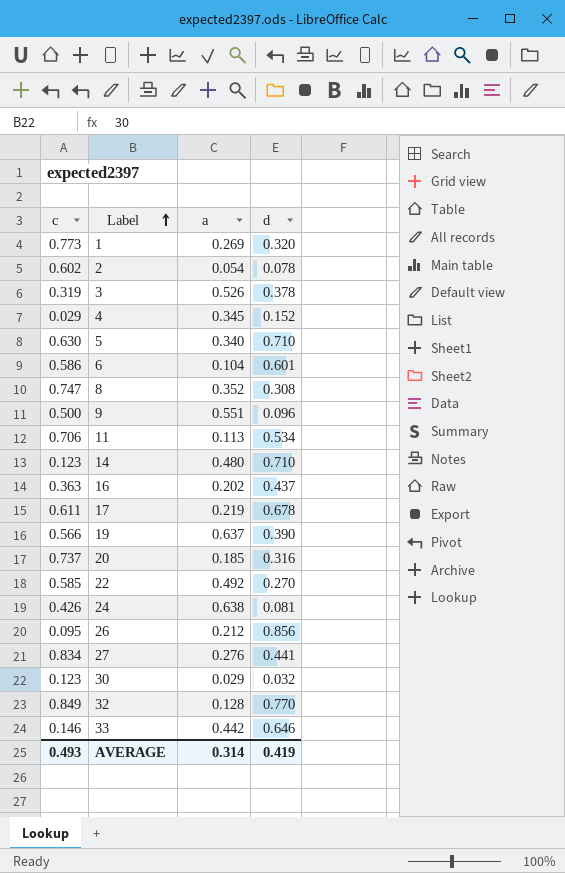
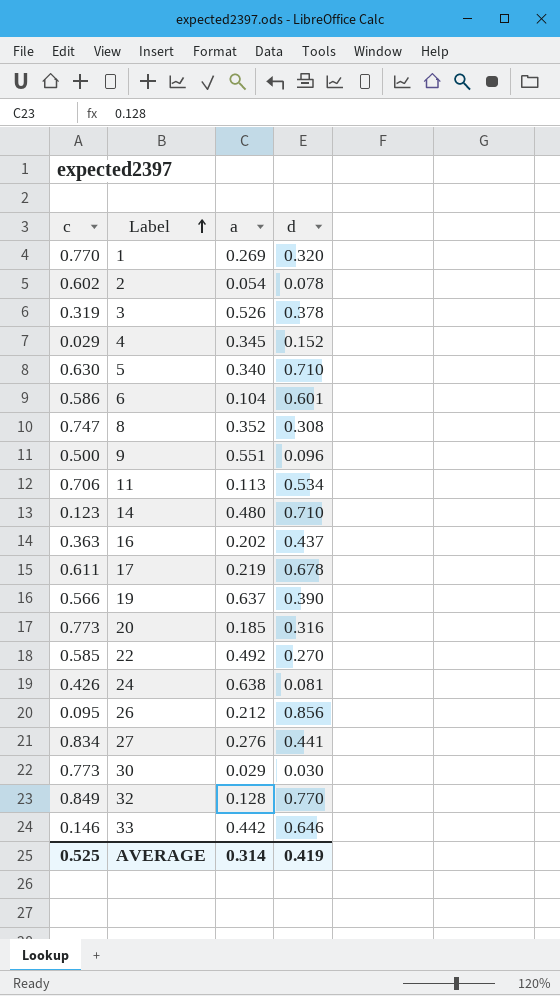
1 | c: 0.773 -> 0.770
20 | c: 0.737 -> 0.773
30 | c: 0.123 -> 0.773
30 | d: 0.032 -> 0.030
AVERAGE | c: 0.493 -> 0.525

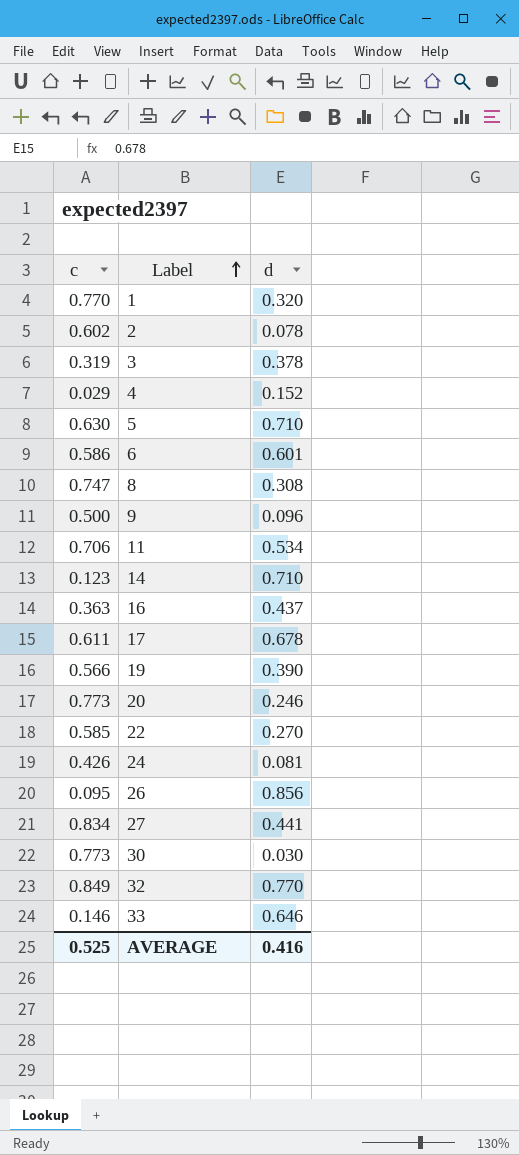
column a | position: 3 -> none
20 | d: 0.316 -> 0.246
AVERAGE | d: 0.419 -> 0.416

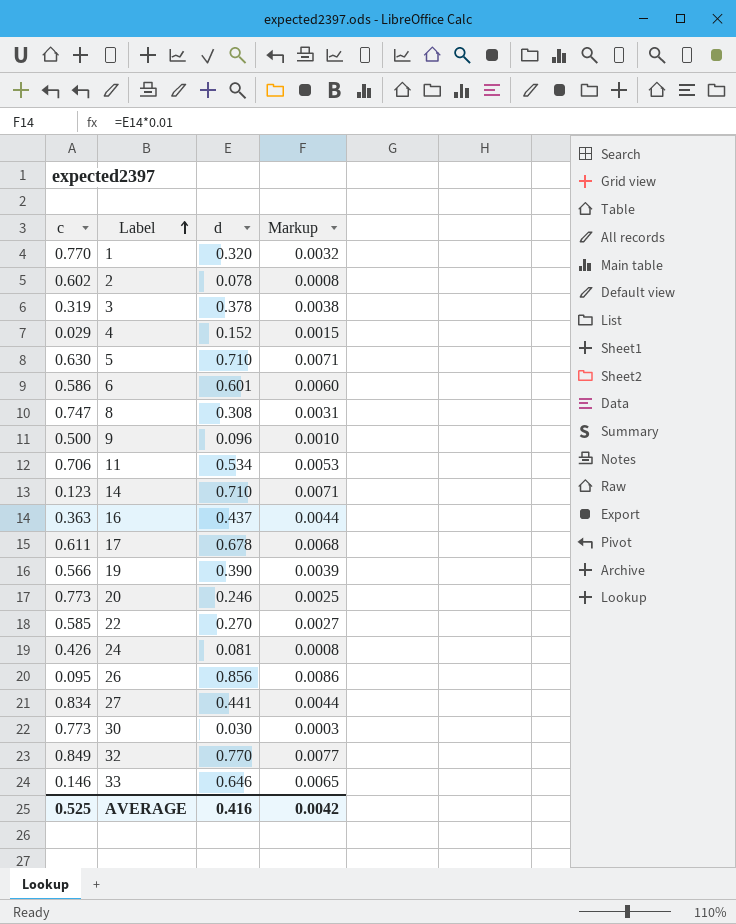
column Markup | formula: none -> [d] * 0.01

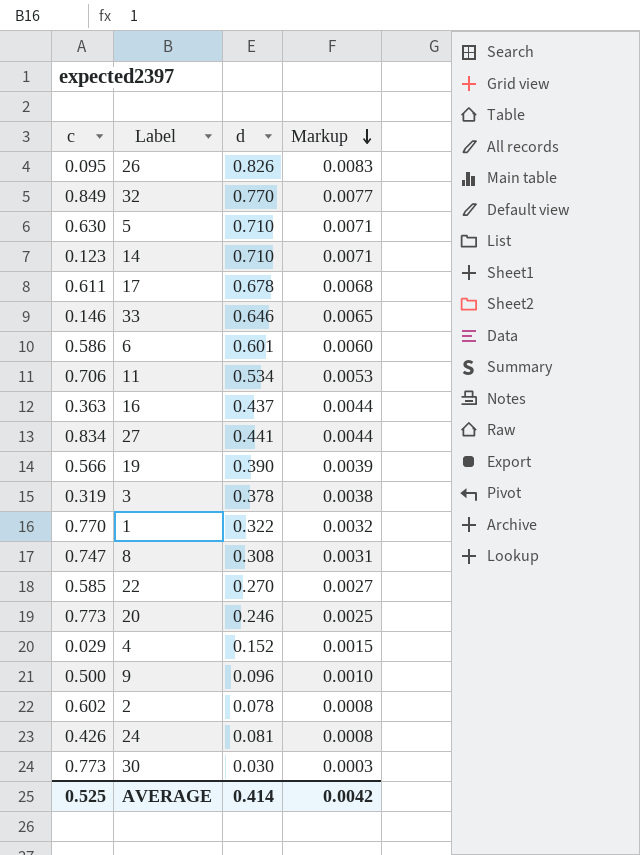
row order: Label ascending -> Markup descending
26 | d: 0.856 -> 0.826
26 | Markup: 0.0086 -> 0.0083
1 | d: 0.320 -> 0.322
AVERAGE | d: 0.416 -> 0.414

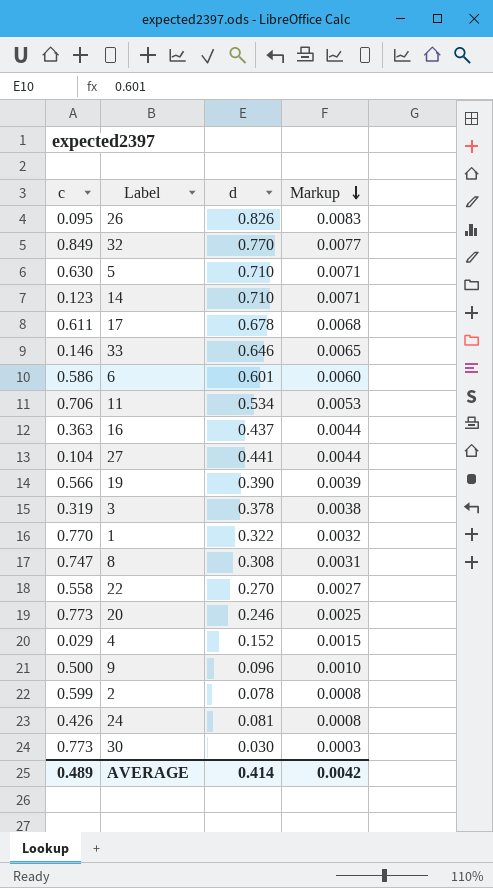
27 | c: 0.834 -> 0.104
22 | c: 0.585 -> 0.558
2 | c: 0.602 -> 0.599
AVERAGE | c: 0.525 -> 0.489

